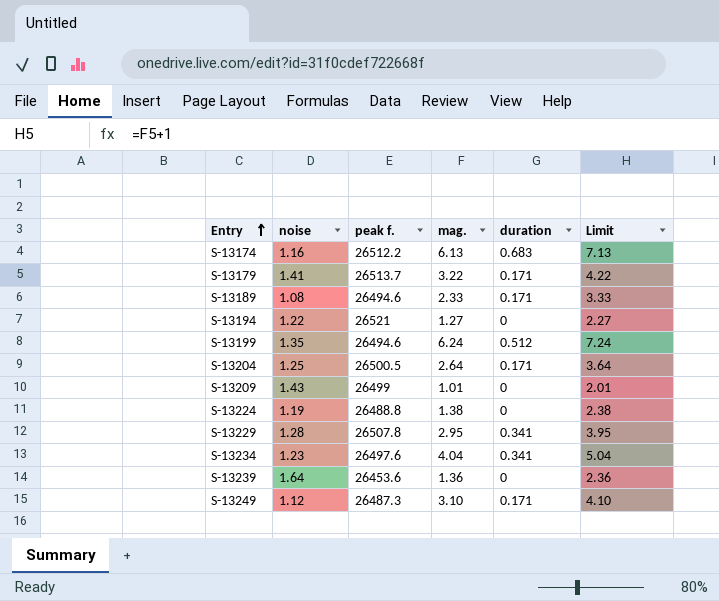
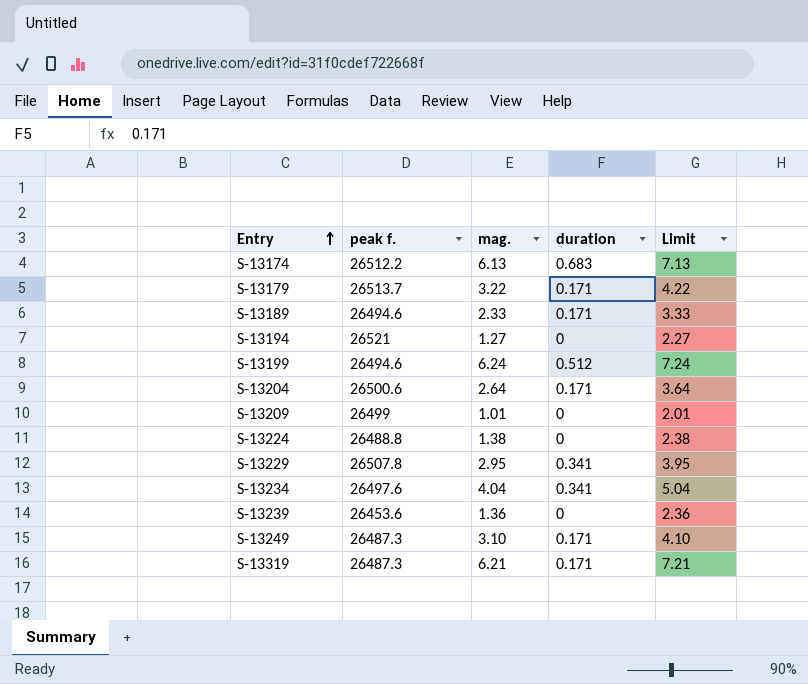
column noise | position: 2 -> none
S-13204 | peak f.: 26500.5 -> 26500.6
row S-13319: none -> 26487.3 | 6.21 | 0.171 | 7.21

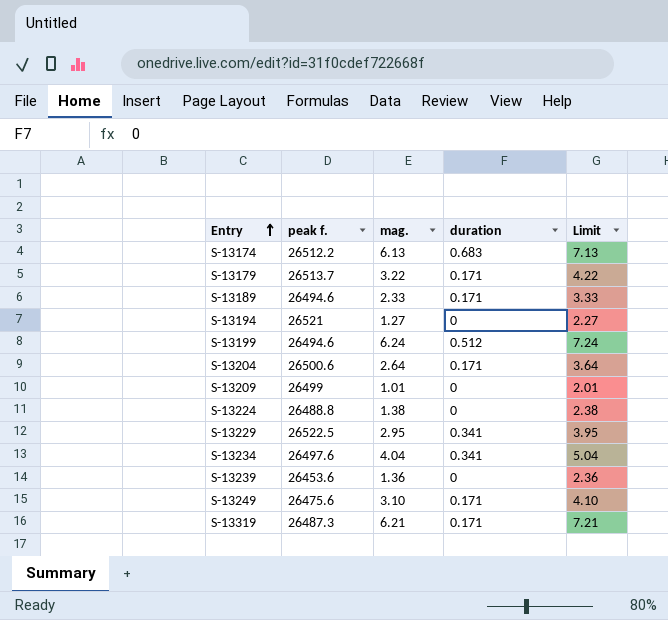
S-13229 | peak f.: 26507.8 -> 26522.5
S-13249 | peak f.: 26487.3 -> 26475.6

